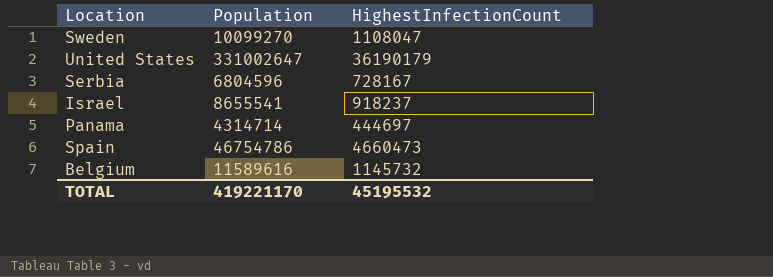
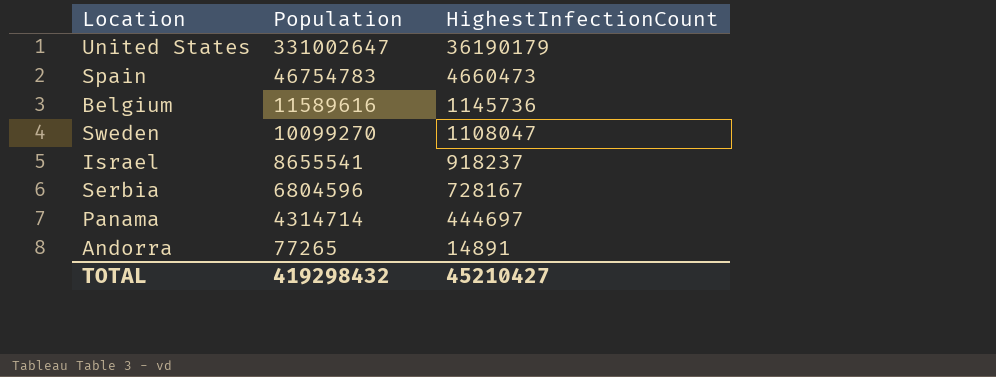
row order: none -> Population descending
Spain | Population: 46754786 -> 46754783
Belgium | HighestInfectionCount: 1145732 -> 1145736
row Andorra: none -> 77265 | 14891
TOTAL | Population: 419221170 -> 419298432
TOTAL | HighestInfectionCount: 45195532 -> 45210427

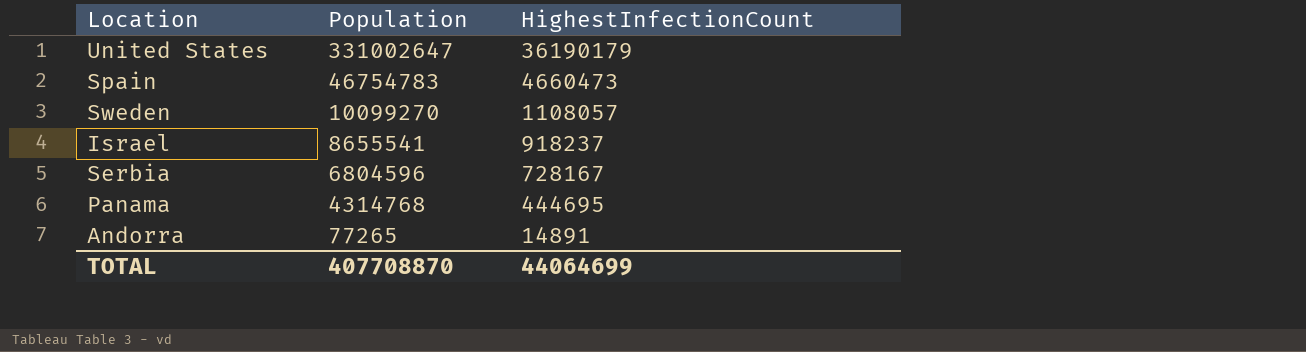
row Belgium: 11589616 | 1145736 -> none
Sweden | HighestInfectionCount: 1108047 -> 1108057
Panama | Population: 4314714 -> 4314768
Panama | HighestInfectionCount: 444697 -> 444695
TOTAL | Population: 419298432 -> 407708870
TOTAL | HighestInfectionCount: 45210427 -> 44064699

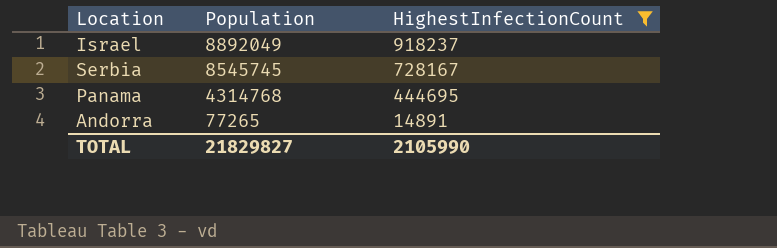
filter: none -> HighestInfectionCount <= 918237
Israel | Population: 8655541 -> 8892049
Serbia | Population: 6804596 -> 8545745
TOTAL | Population: 407708870 -> 21829827
TOTAL | HighestInfectionCount: 44064699 -> 2105990

